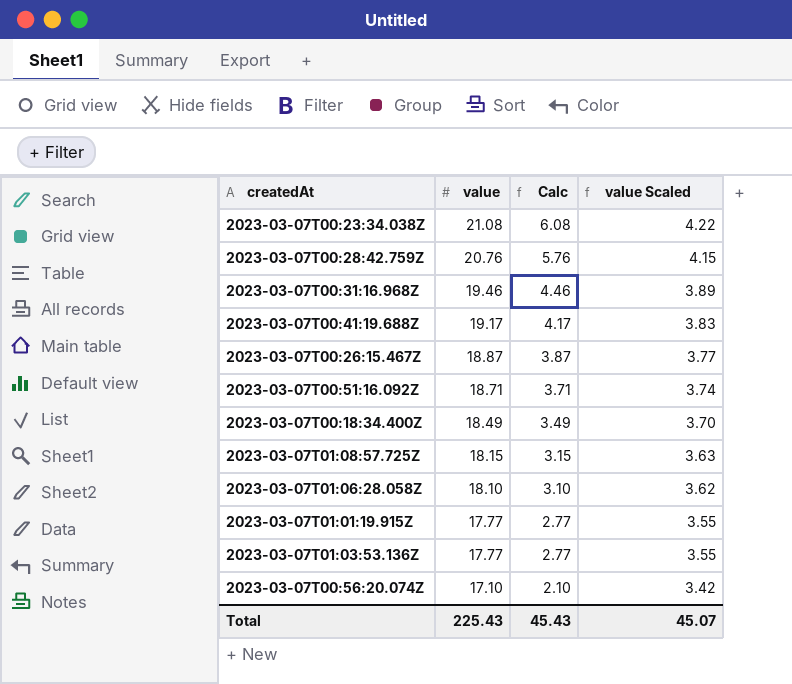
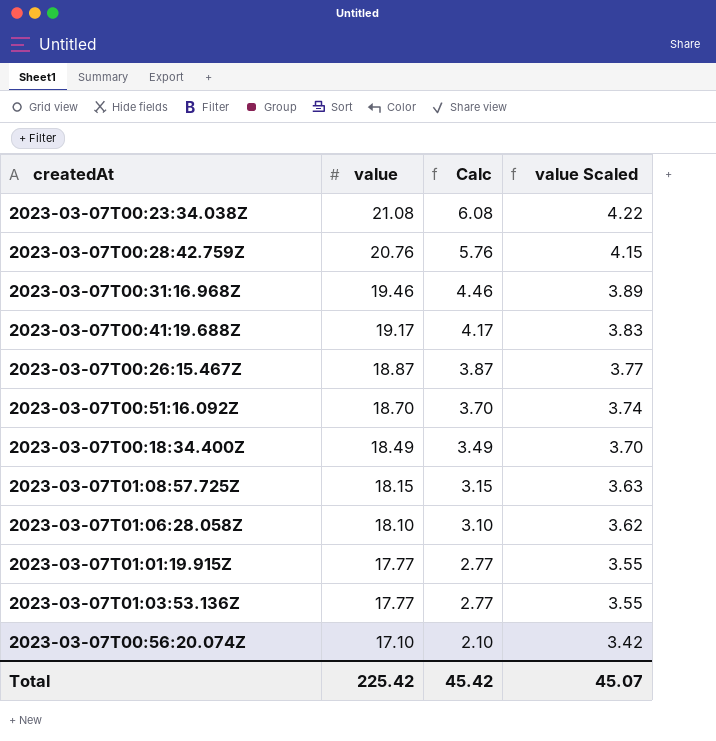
2023-03-07T00:51:16.092Z | value: 18.71 -> 18.70
2023-03-07T00:51:16.092Z | Calc: 3.71 -> 3.70
Total | value: 225.43 -> 225.42
Total | Calc: 45.43 -> 45.42

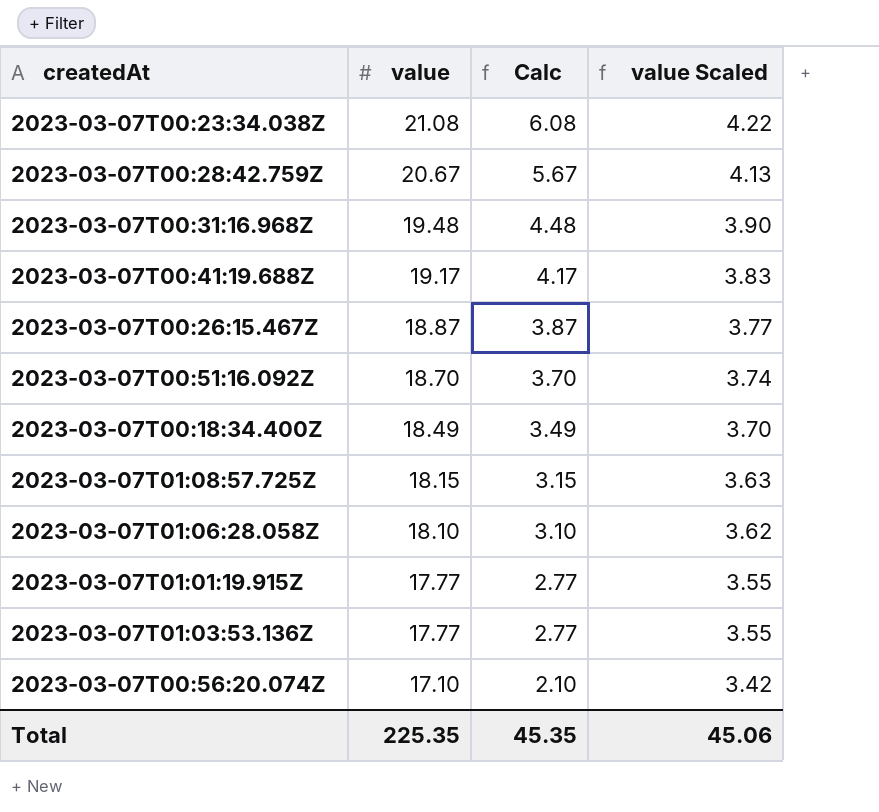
2023-03-07T00:28:42.759Z | value: 20.76 -> 20.67
2023-03-07T00:28:42.759Z | Calc: 5.76 -> 5.67
2023-03-07T00:28:42.759Z | value Scaled: 4.15 -> 4.13
2023-03-07T00:31:16.968Z | value: 19.46 -> 19.48
2023-03-07T00:31:16.968Z | Calc: 4.46 -> 4.48
2023-03-07T00:31:16.968Z | value Scaled: 3.89 -> 3.90
Total | value: 225.42 -> 225.35
Total | Calc: 45.42 -> 45.35
Total | value Scaled: 45.07 -> 45.06

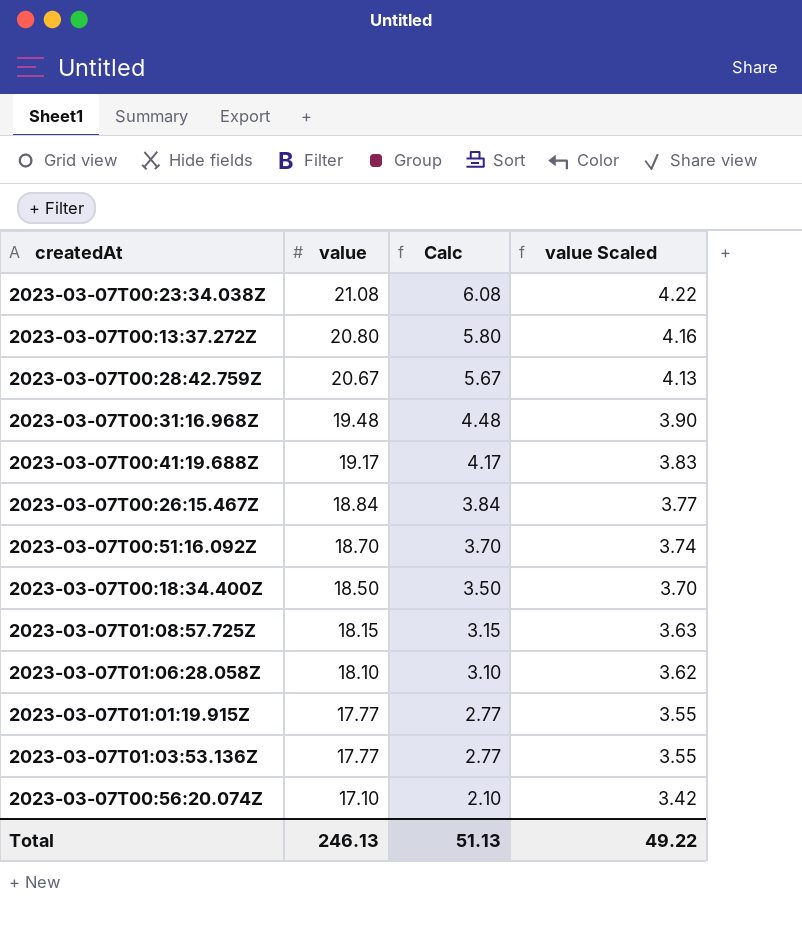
row 2023-03-07T00:13:37.272Z: none -> 20.80 | 5.80 | 4.16
2023-03-07T00:26:15.467Z | value: 18.87 -> 18.84
2023-03-07T00:26:15.467Z | Calc: 3.87 -> 3.84
2023-03-07T00:18:34.400Z | value: 18.49 -> 18.50
2023-03-07T00:18:34.400Z | Calc: 3.49 -> 3.50
Total | value: 225.35 -> 246.13
Total | Calc: 45.35 -> 51.13
Total | value Scaled: 45.06 -> 49.22

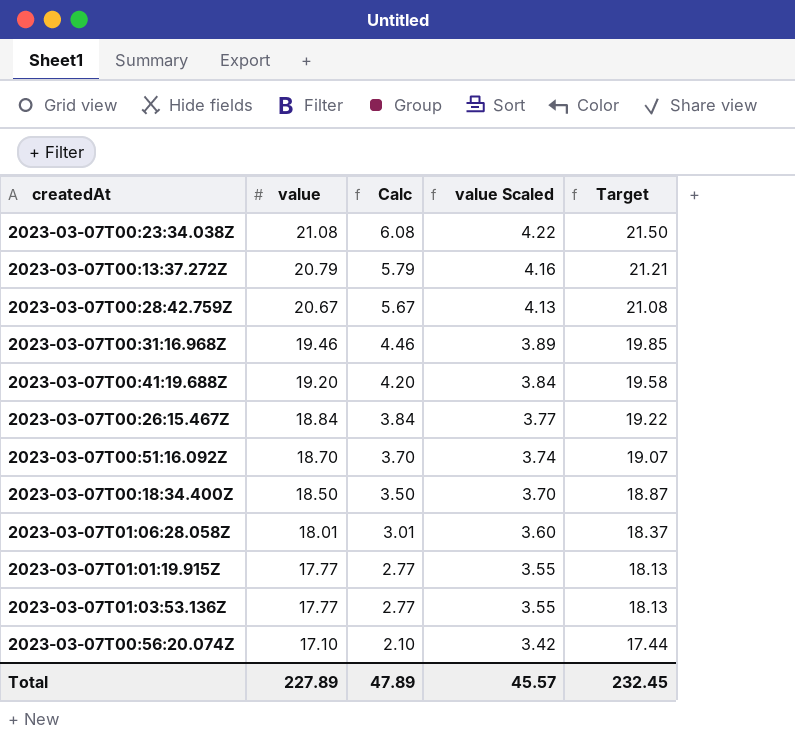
column Target | formula: none -> [value] * 1.02
row 2023-03-07T01:08:57.725Z: 18.15 | 3.15 | 3.63 -> none
2023-03-07T00:13:37.272Z | value: 20.80 -> 20.79
2023-03-07T00:13:37.272Z | Calc: 5.80 -> 5.79
2023-03-07T00:31:16.968Z | value: 19.48 -> 19.46
2023-03-07T00:31:16.968Z | Calc: 4.48 -> 4.46
2023-03-07T00:31:16.968Z | value Scaled: 3.90 -> 3.89
2023-03-07T00:41:19.688Z | value: 19.17 -> 19.20
2023-03-07T00:41:19.688Z | Calc: 4.17 -> 4.20
2023-03-07T00:41:19.688Z | value Scaled: 3.83 -> 3.84
2023-03-07T01:06:28.058Z | value: 18.10 -> 18.01
2023-03-07T01:06:28.058Z | Calc: 3.10 -> 3.01
2023-03-07T01:06:28.058Z | value Scaled: 3.62 -> 3.60
Total | value: 246.13 -> 227.89
Total | Calc: 51.13 -> 47.89
Total | value Scaled: 49.22 -> 45.57

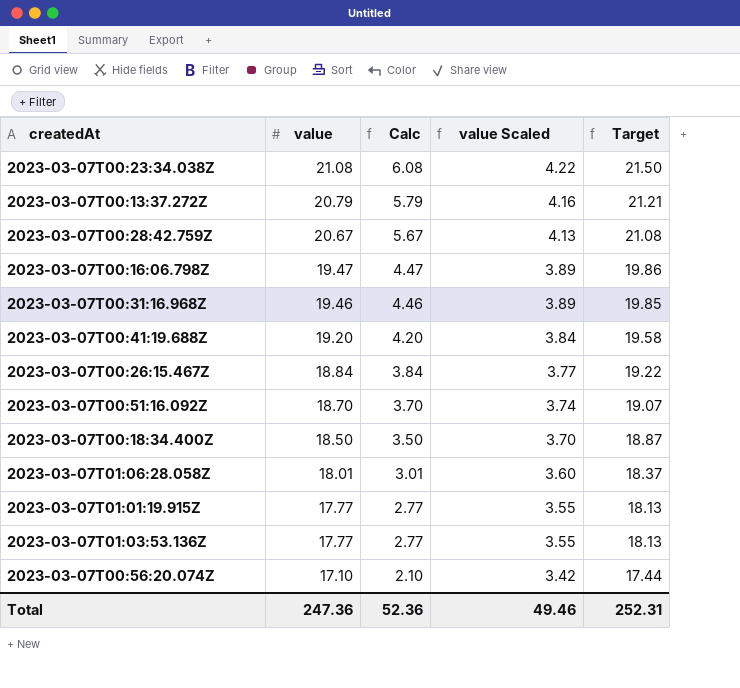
row 2023-03-07T00:16:06.798Z: none -> 19.47 | 4.47 | 3.89 | 19.86
Total | value: 227.89 -> 247.36
Total | Calc: 47.89 -> 52.36
Total | value Scaled: 45.57 -> 49.46
Total | Target: 232.45 -> 252.31

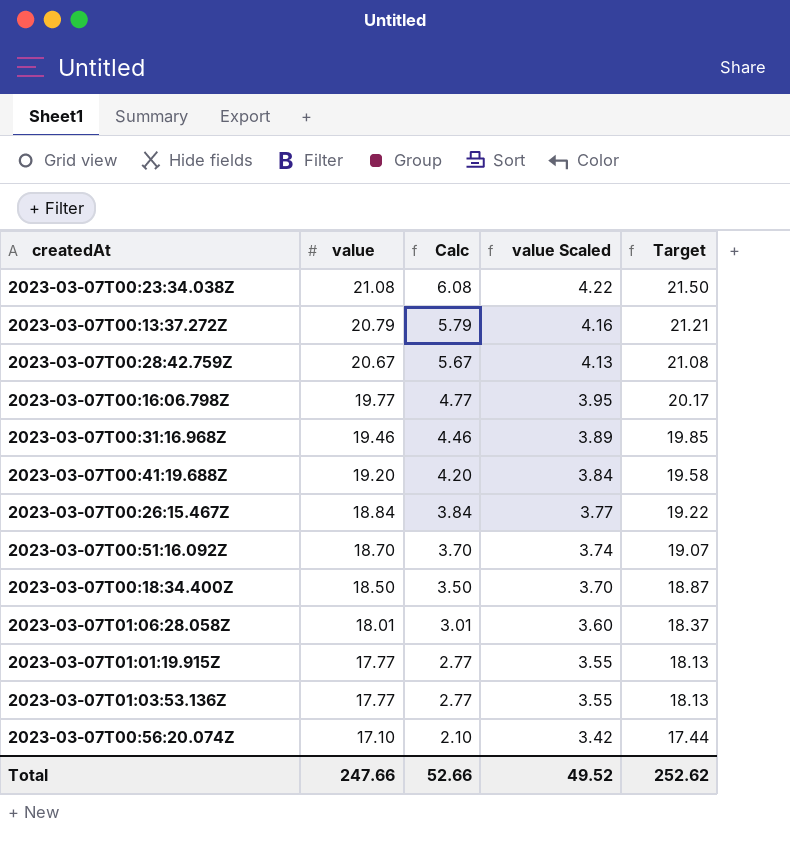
2023-03-07T00:16:06.798Z | value: 19.47 -> 19.77
2023-03-07T00:16:06.798Z | Calc: 4.47 -> 4.77
2023-03-07T00:16:06.798Z | value Scaled: 3.89 -> 3.95
2023-03-07T00:16:06.798Z | Target: 19.86 -> 20.17
Total | value: 247.36 -> 247.66
Total | Calc: 52.36 -> 52.66
Total | value Scaled: 49.46 -> 49.52
Total | Target: 252.31 -> 252.62

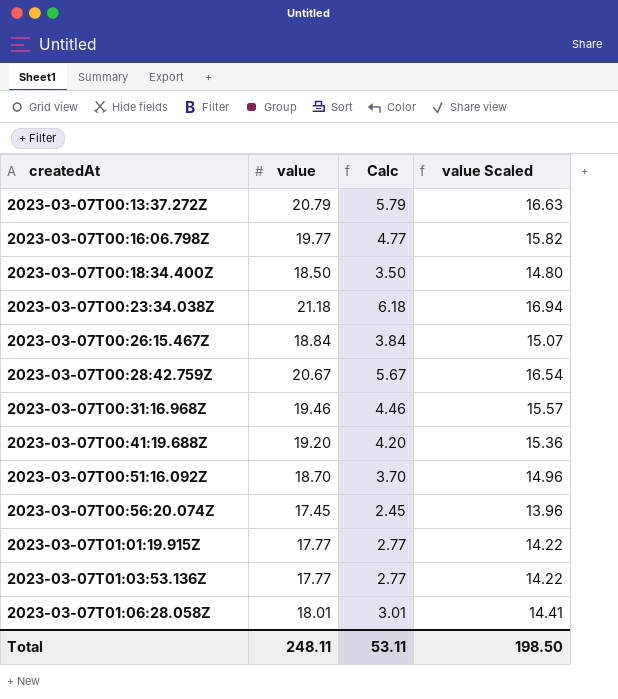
row order: value descending -> createdAt ascending
column Target | formula: [value] * 1.02 -> none
column value Scaled | formula: [value] * 0.2 -> [value] * 0.8
2023-03-07T00:23:34.038Z | value: 21.08 -> 21.18
2023-03-07T00:23:34.038Z | Calc: 6.08 -> 6.18
2023-03-07T00:56:20.074Z | value: 17.10 -> 17.45
2023-03-07T00:56:20.074Z | Calc: 2.10 -> 2.45
Total | value: 247.66 -> 248.11
Total | Calc: 52.66 -> 53.11
Total | value Scaled: 49.52 -> 198.50

